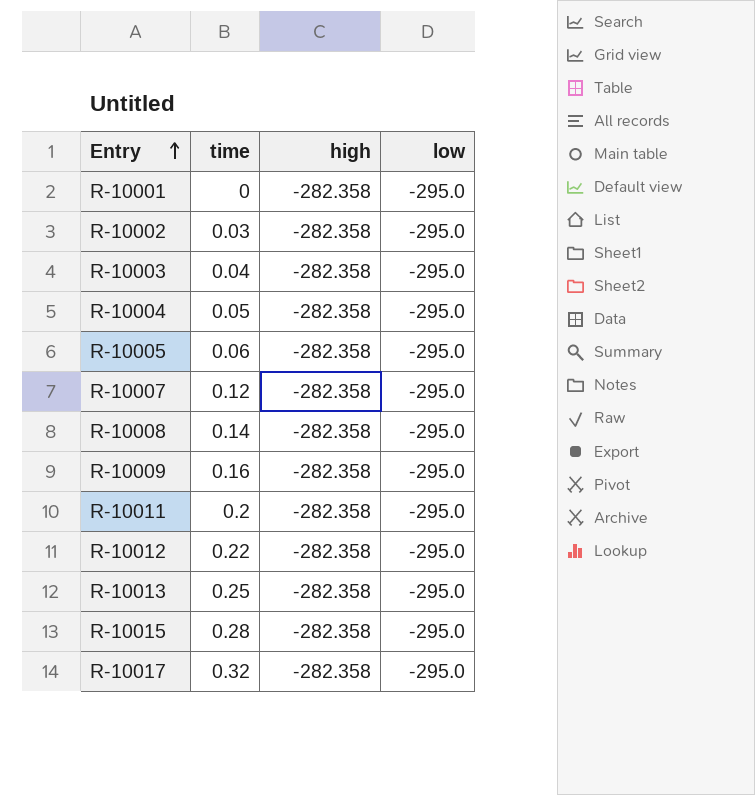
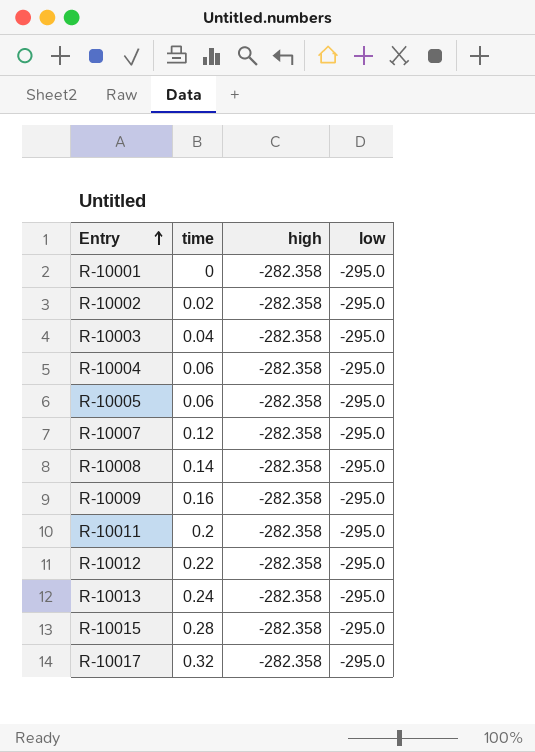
R-10002 | time: 0.03 -> 0.02
R-10004 | time: 0.05 -> 0.06
R-10013 | time: 0.25 -> 0.24

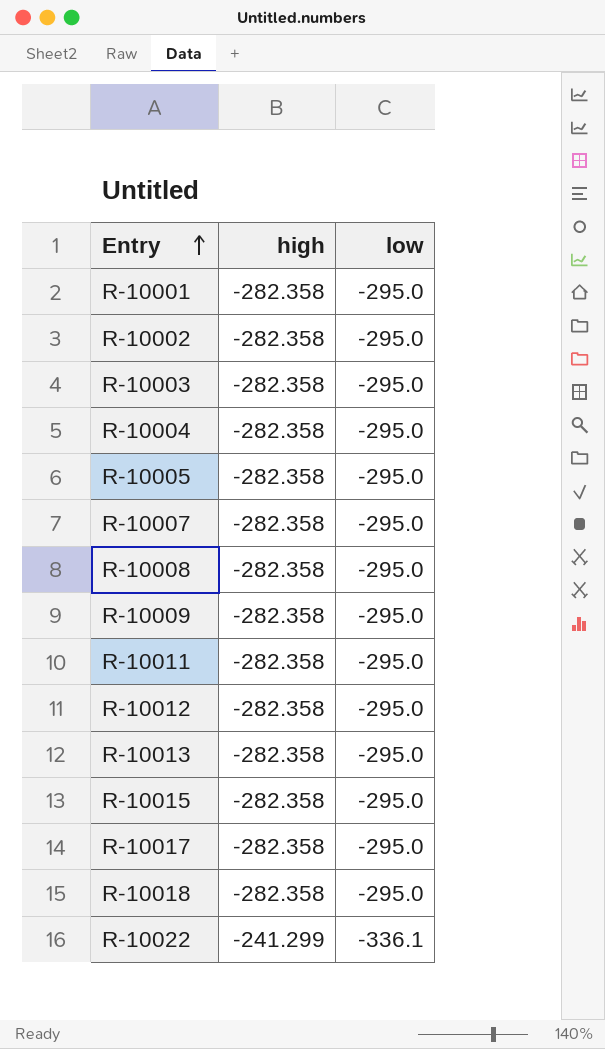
column time | position: 2 -> none
row R-10018: none -> -282.358 | -295.0
row R-10022: none -> -241.299 | -336.1

